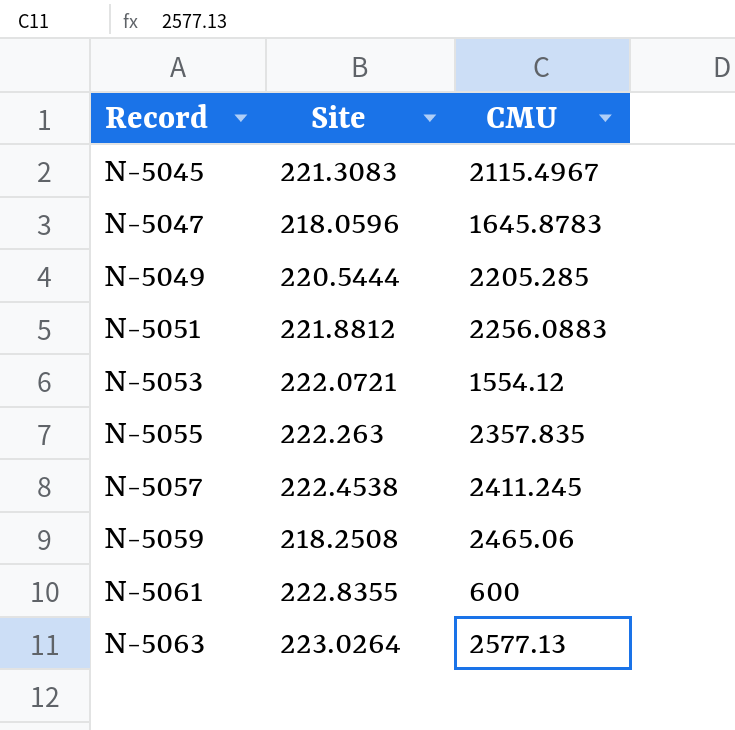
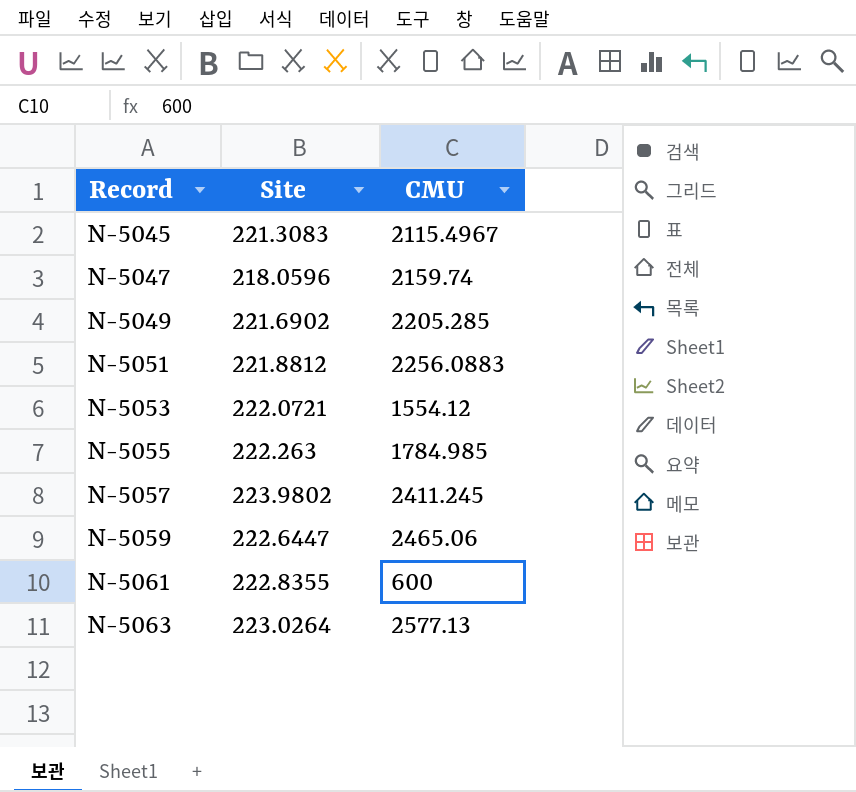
N-5047 | CMU: 1645.8783 -> 2159.74
N-5049 | Site: 220.5444 -> 221.6902
N-5055 | CMU: 2357.835 -> 1784.985
N-5057 | Site: 222.4538 -> 223.9802
N-5059 | Site: 218.2508 -> 222.6447

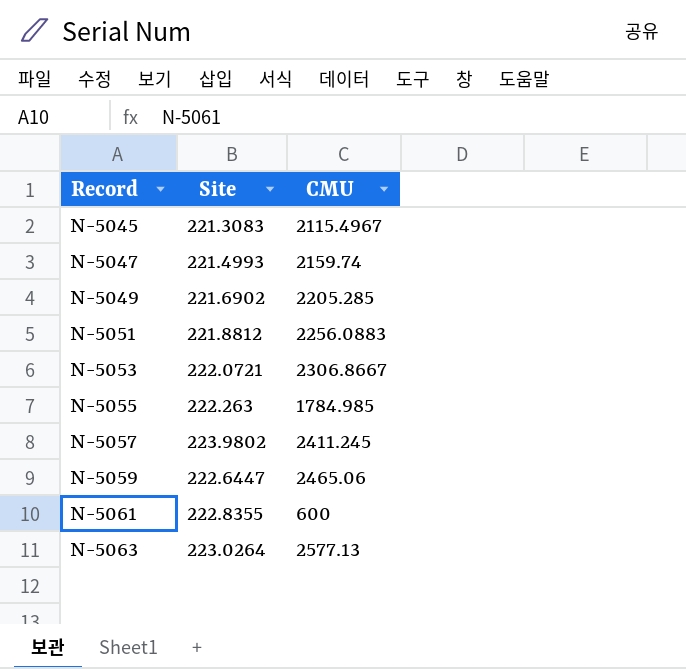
N-5047 | Site: 218.0596 -> 221.4993
N-5053 | CMU: 1554.12 -> 2306.8667

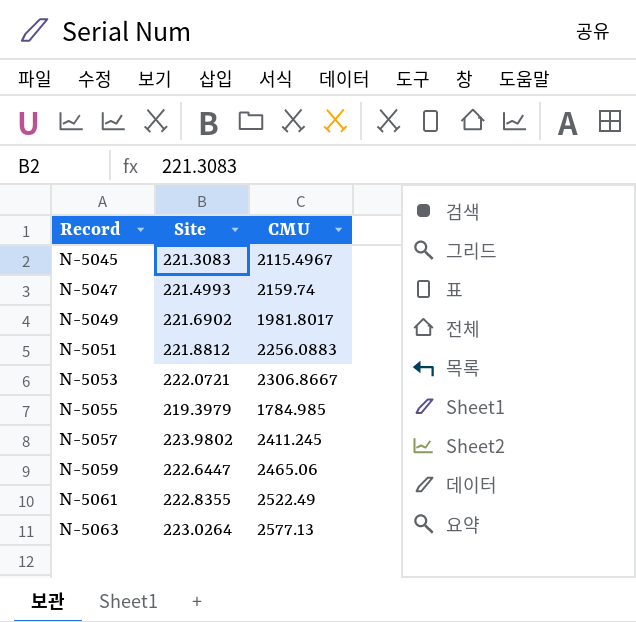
N-5049 | CMU: 2205.285 -> 1981.8017
N-5055 | Site: 222.263 -> 219.3979
N-5061 | CMU: 600 -> 2522.49

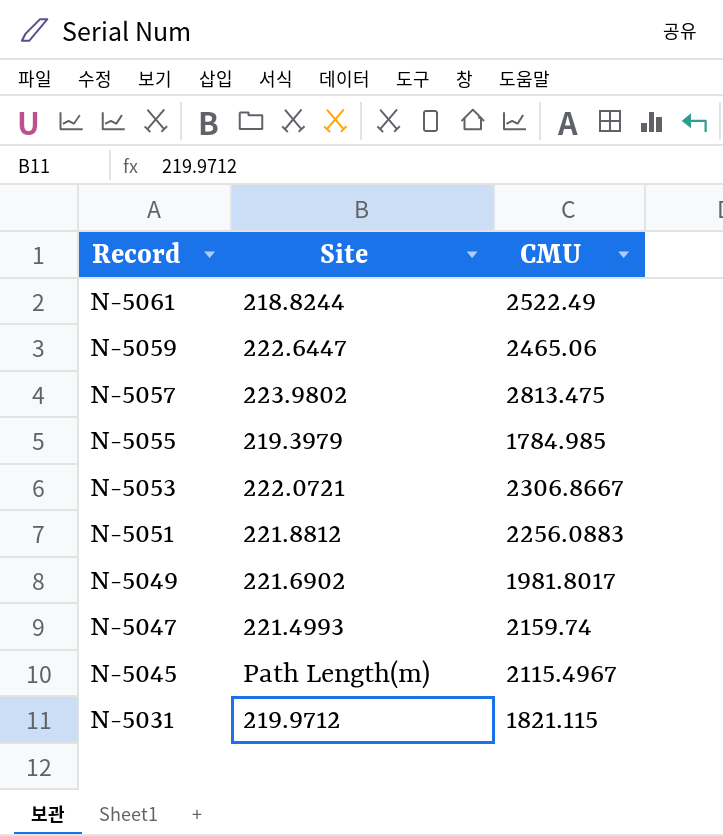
row order: Record ascending -> Record descending
row N-5063: 223.0264 | 2577.13 -> none
N-5061 | Site: 222.8355 -> 218.8244
N-5057 | CMU: 2411.245 -> 2813.475
N-5045 | Site: 221.3083 -> Path Length(m)
row N-5031: none -> 219.9712 | 1821.115

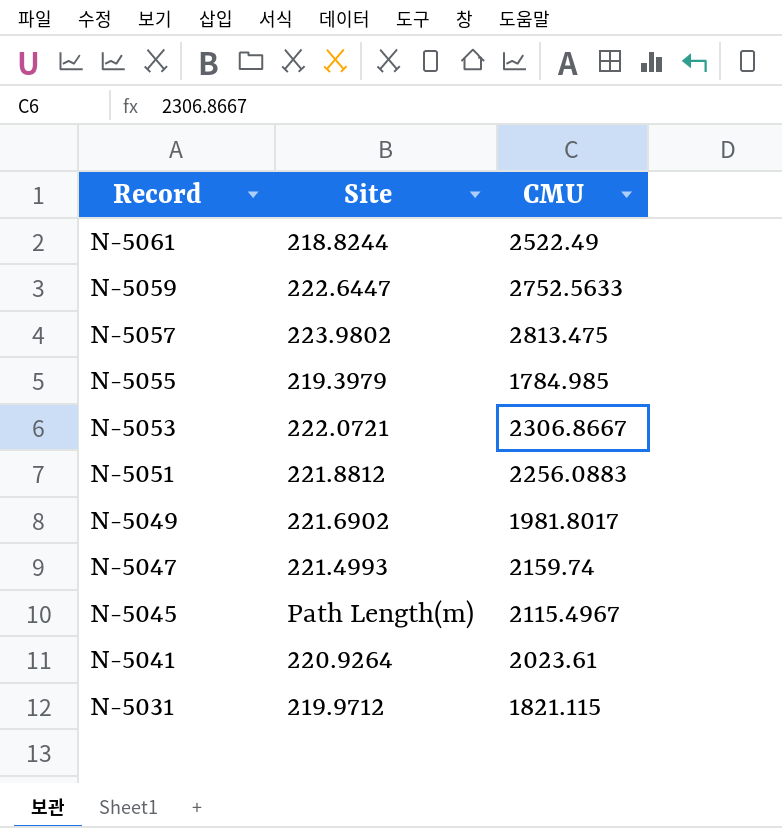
N-5059 | CMU: 2465.06 -> 2752.5633
row N-5041: none -> 220.9264 | 2023.61

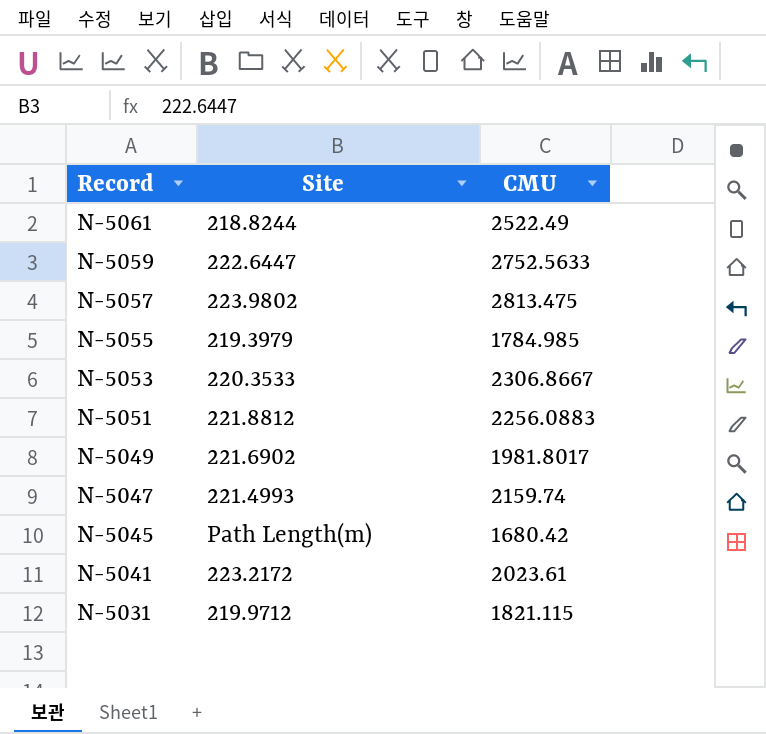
N-5053 | Site: 222.0721 -> 220.3533
N-5045 | CMU: 2115.4967 -> 1680.42
N-5041 | Site: 220.9264 -> 223.2172

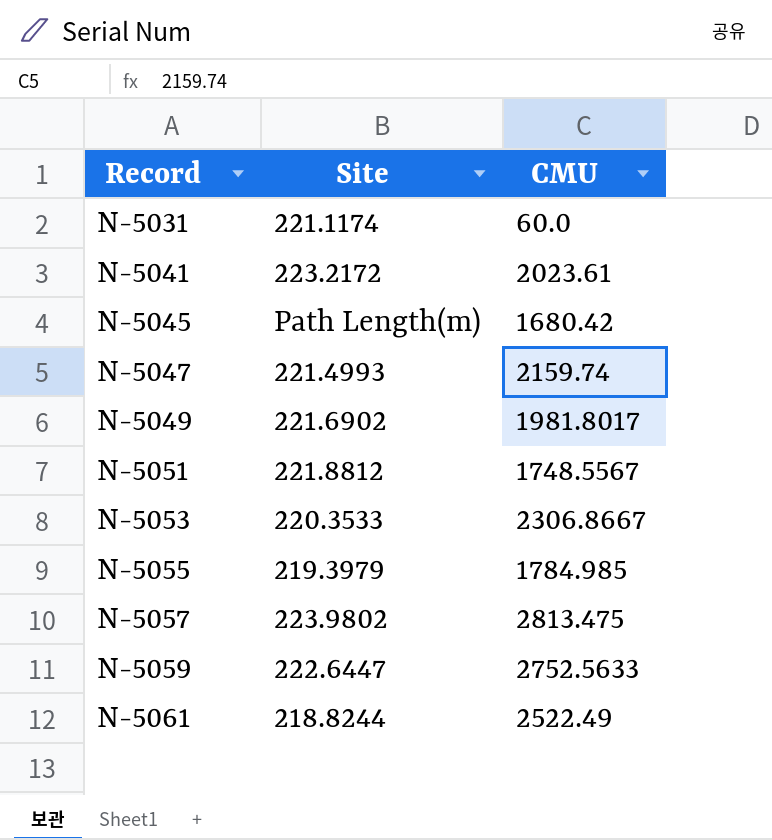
row order: Record descending -> Record ascending
N-5031 | Site: 219.9712 -> 221.1174
N-5031 | CMU: 1821.115 -> 60.0
N-5051 | CMU: 2256.0883 -> 1748.5567

